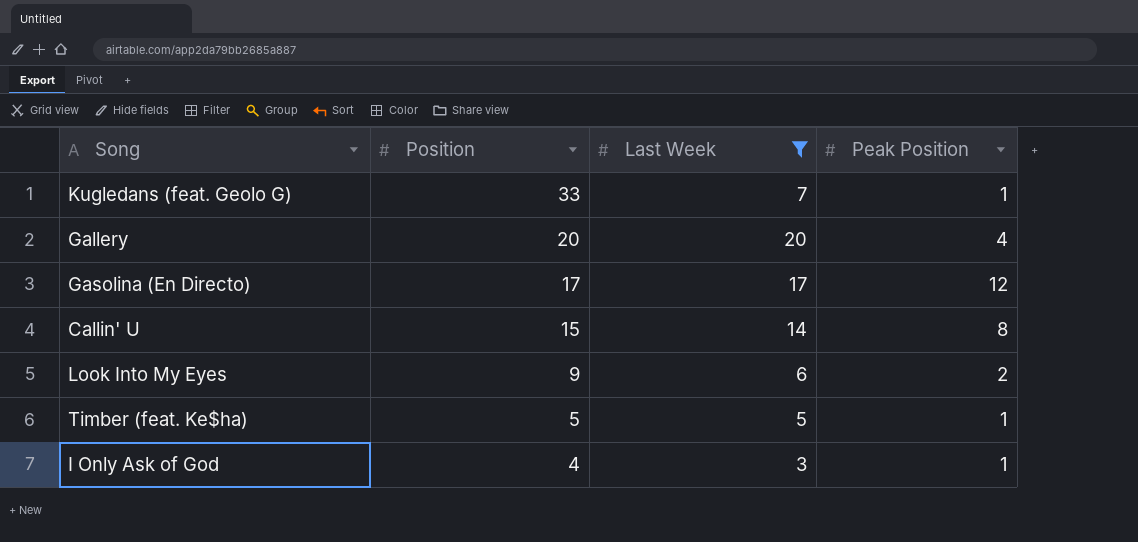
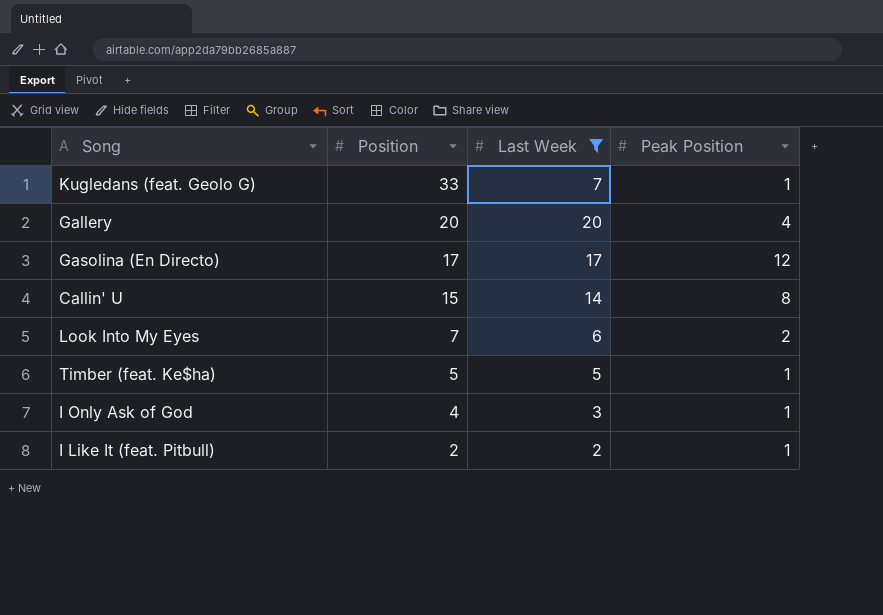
Look Into My Eyes | Position: 9 -> 7
row I Like It (feat. Pitbull): none -> 2 | 2 | 1

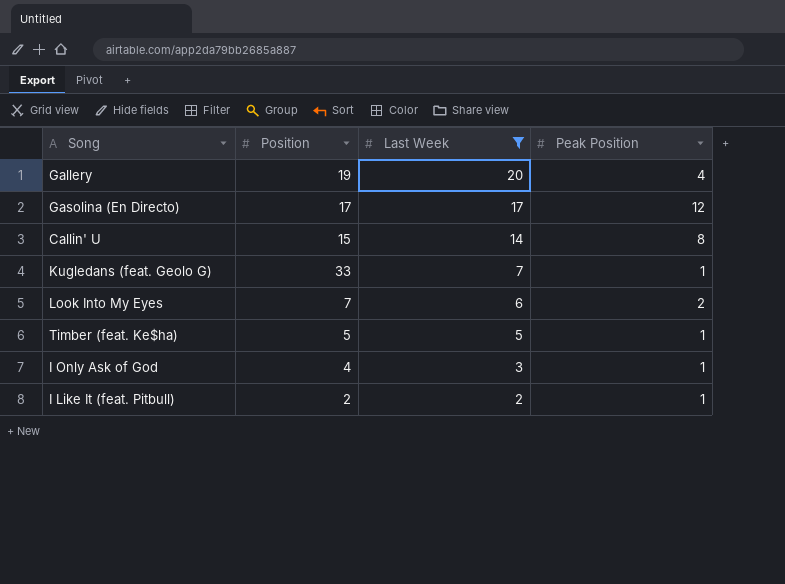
row order: Position descending -> Last Week descending
Gallery | Position: 20 -> 19

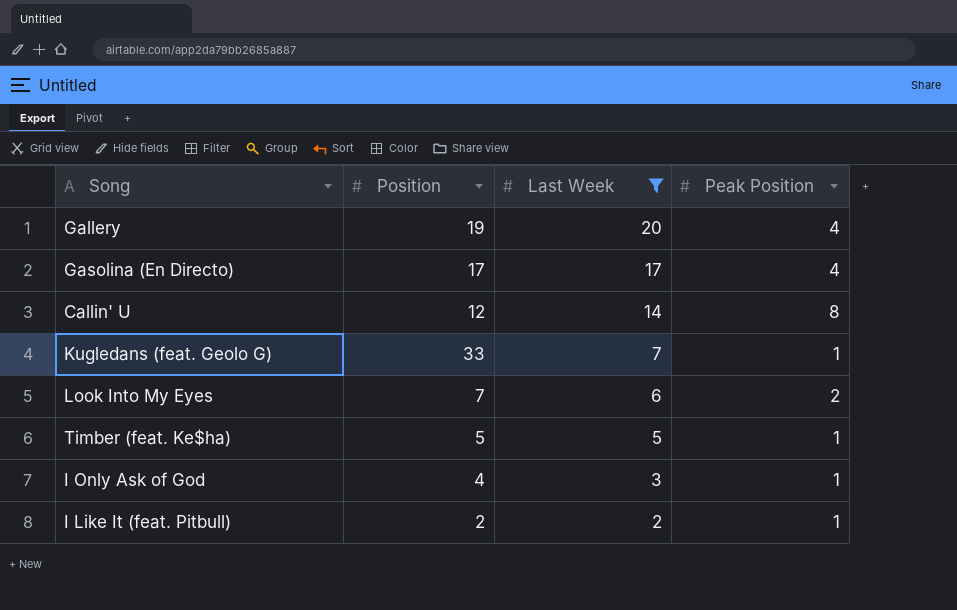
Gasolina (En Directo) | Peak Position: 12 -> 4
Callin' U | Position: 15 -> 12

